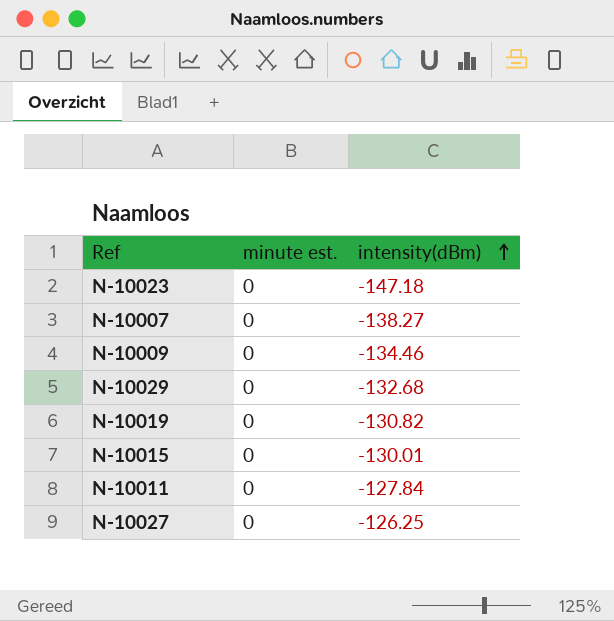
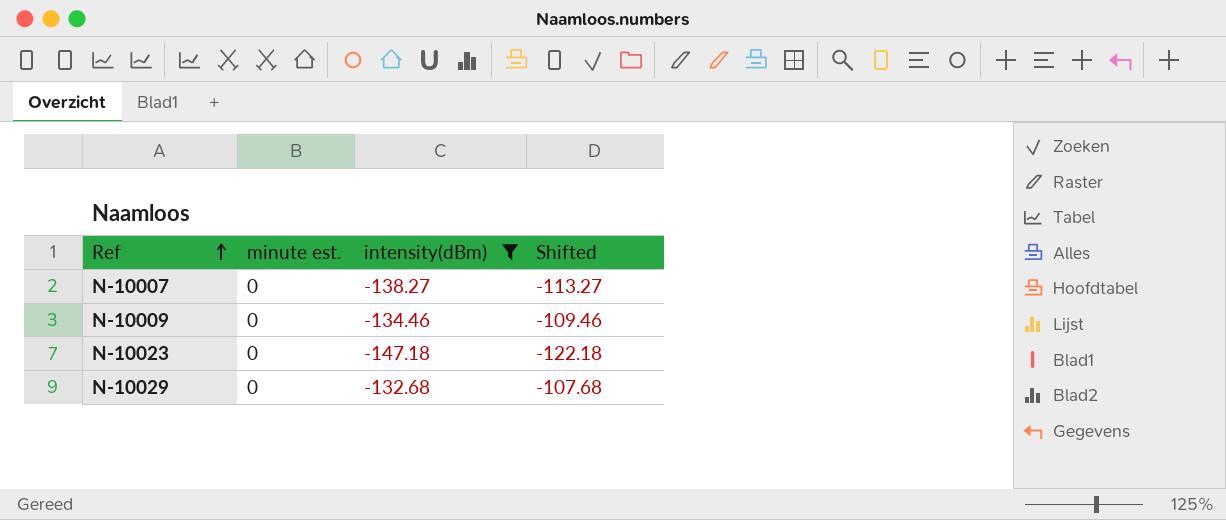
filter: none -> intensity(dBm) <= -132.68
row order: intensity(dBm) ascending -> Ref ascending
column Shifted | formula: none -> [intensity(dBm)] + 25

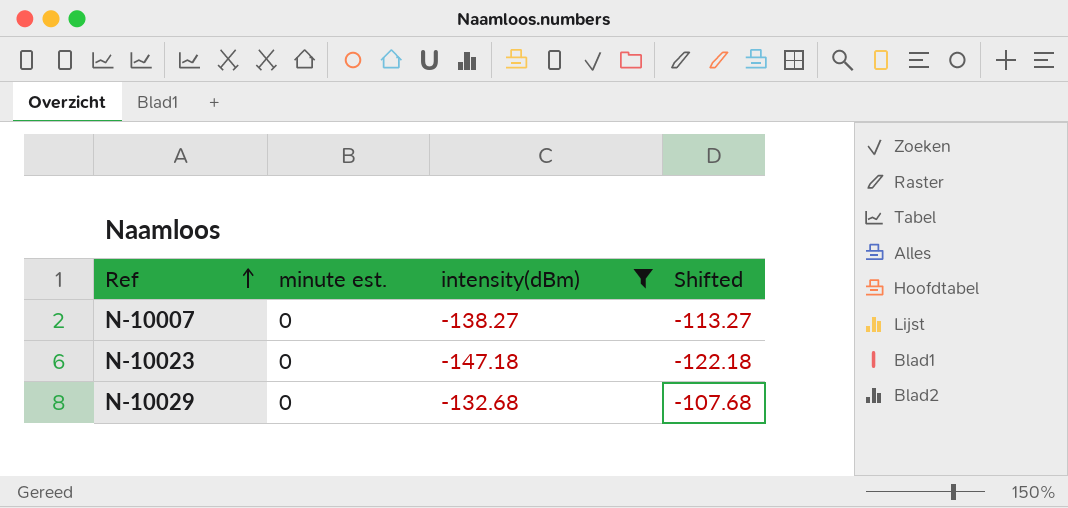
row N-10009: 0 | -134.46 | -109.46 -> none

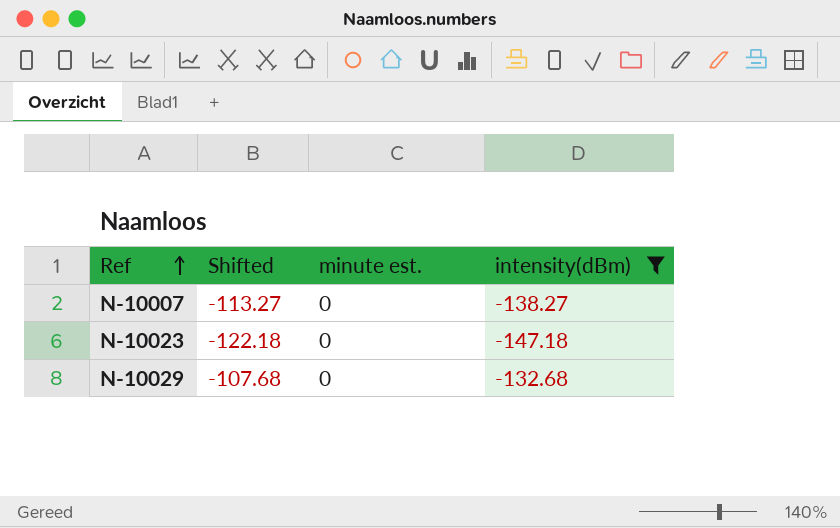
column Shifted | position: 4 -> 2

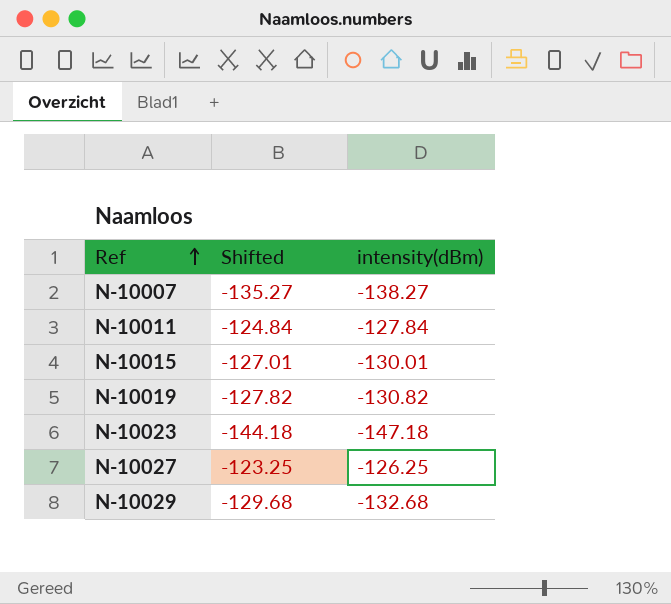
filter: intensity(dBm) <= -132.68 -> none
column minute est. | position: 3 -> none
column Shifted | formula: [intensity(dBm)] + 25 -> [intensity(dBm)] + 3

